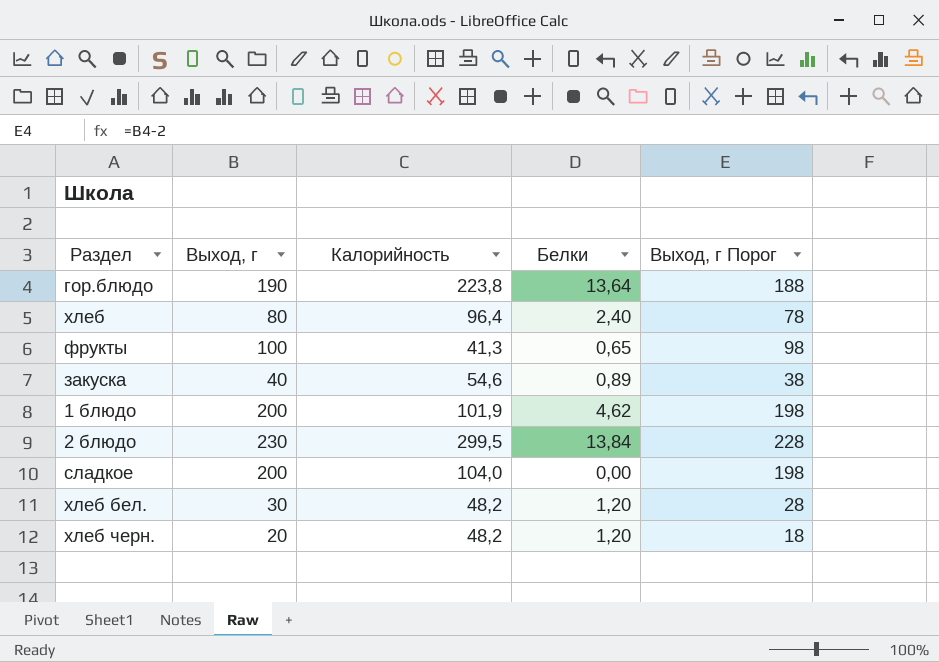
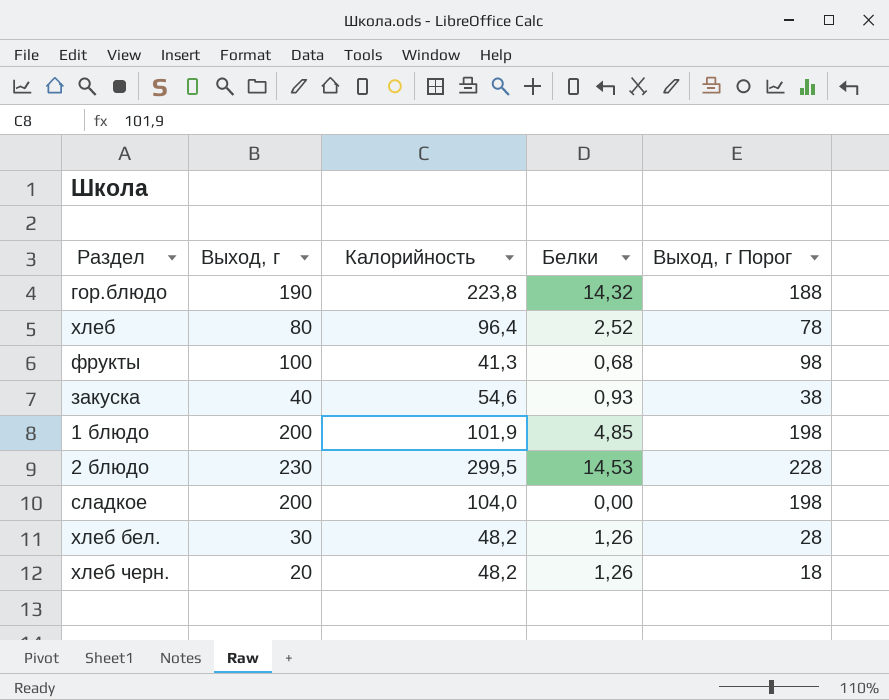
гор.блюдо | Белки: 13,64 -> 14,32
хлеб | Белки: 2,40 -> 2,52
фрукты | Белки: 0,65 -> 0,68
закуска | Белки: 0,89 -> 0,93
1 блюдо | Белки: 4,62 -> 4,85
2 блюдо | Белки: 13,84 -> 14,53
хлеб бел. | Белки: 1,20 -> 1,26
хлеб черн. | Белки: 1,20 -> 1,26

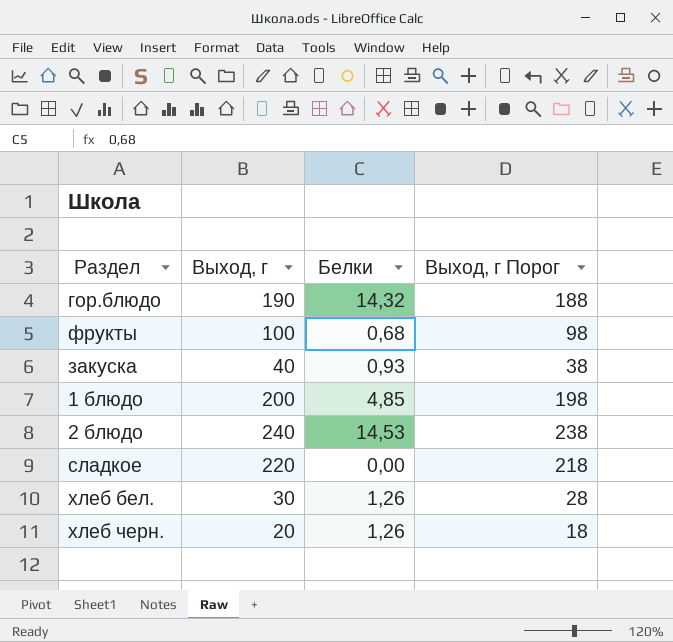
column Калорийность | position: 3 -> none
row хлеб: 80 | 96,4 | 2,52 | 78 -> none
2 блюдо | Выход, г: 230 -> 240
2 блюдо | Выход, г Порог: 228 -> 238
сладкое | Выход, г: 200 -> 220
сладкое | Выход, г Порог: 198 -> 218

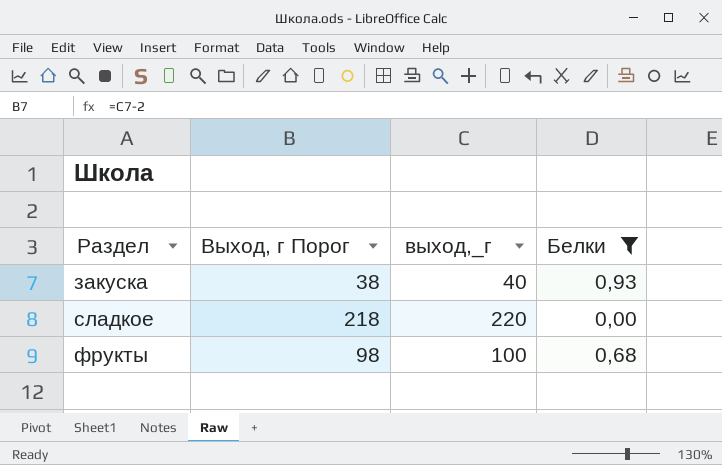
filter: none -> Белки <= 0,93
row order: none -> Раздел ascending
column Выход, г Порог | position: 4 -> 2
column name: Выход, г -> выход,_г

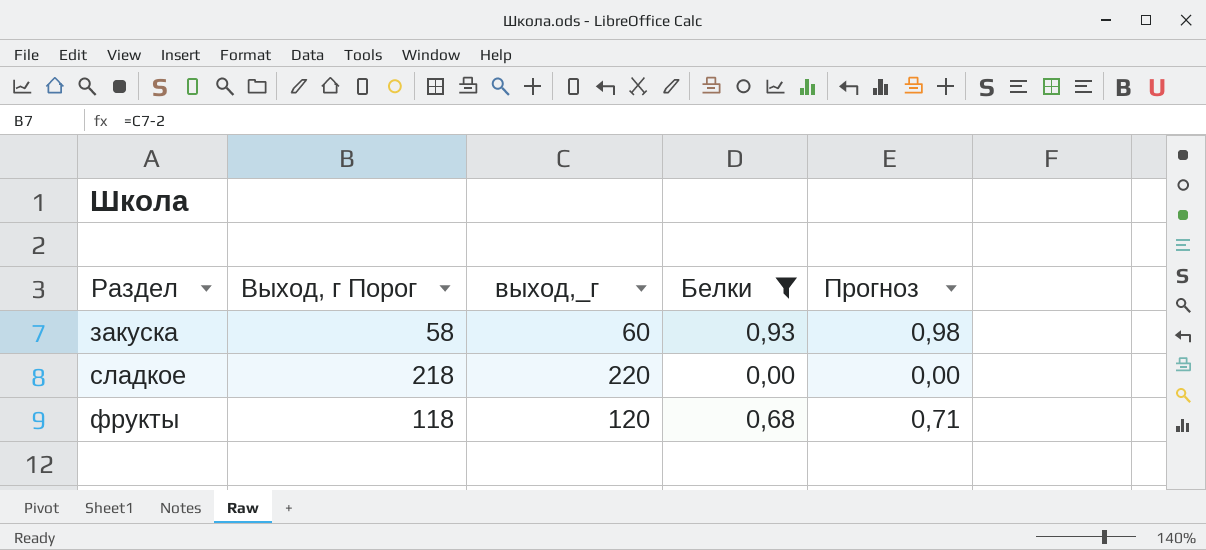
column Прогноз | formula: none -> [Белки] * 1,05
закуска | Выход, г Порог: 38 -> 58
закуска | выход,_г: 40 -> 60
фрукты | Выход, г Порог: 98 -> 118
фрукты | выход,_г: 100 -> 120

